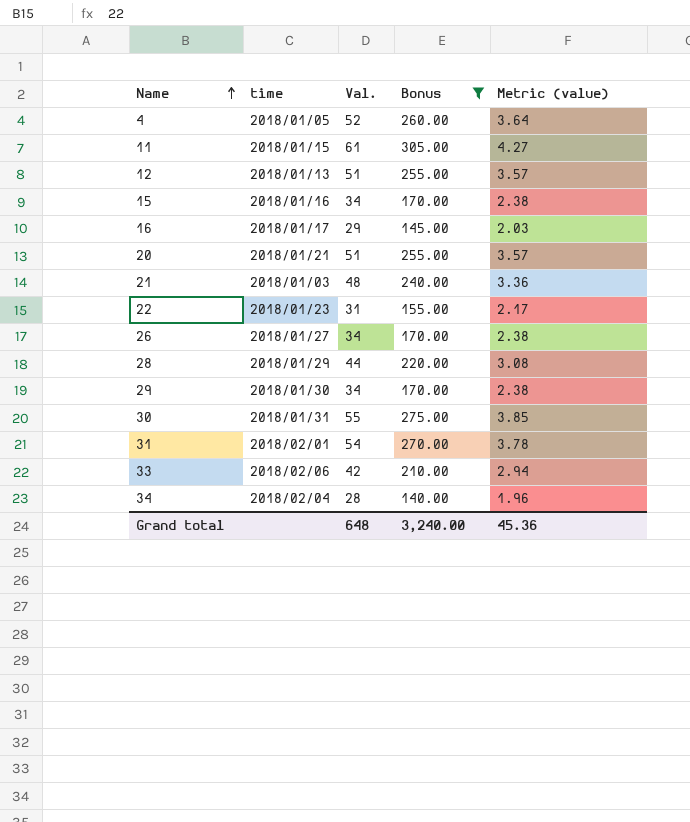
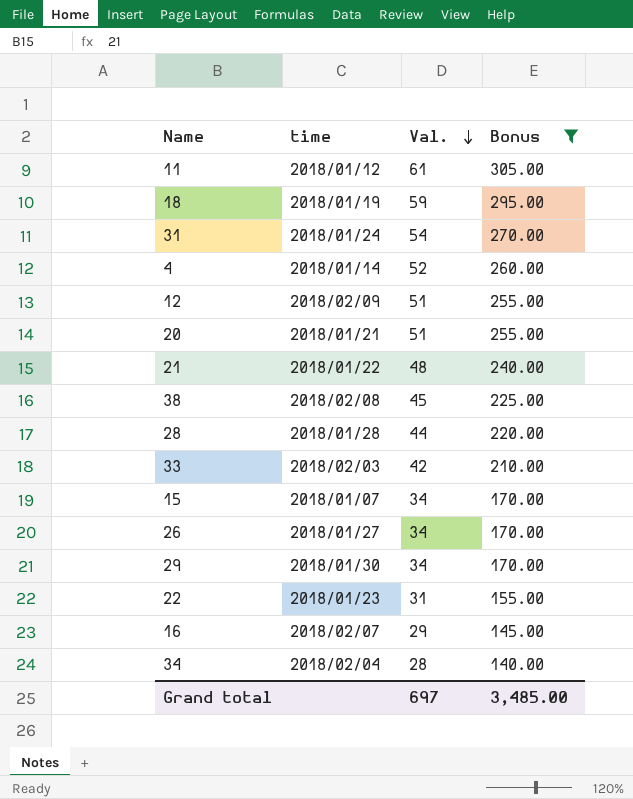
row order: Name ascending -> Val. descending
column Metric (value) | formula: [Val.] * 0.07 -> none
row 30: 2018/01/31 | 55 | 275.00 | 3.85 -> none
11 | time: 2018/01/15 -> 2018/01/12
row 18: none -> 2018/01/19 | 59 | 295.00
31 | time: 2018/02/01 -> 2018/01/24
4 | time: 2018/01/05 -> 2018/01/14
12 | time: 2018/01/13 -> 2018/02/09
21 | time: 2018/01/03 -> 2018/01/22
row 38: none -> 2018/02/08 | 45 | 225.00
28 | time: 2018/01/29 -> 2018/01/28
33 | time: 2018/02/06 -> 2018/02/03
15 | time: 2018/01/16 -> 2018/01/07
16 | time: 2018/01/17 -> 2018/02/07
Grand total | Val.: 648 -> 697
Grand total | Bonus: 3,240.00 -> 3,485.00

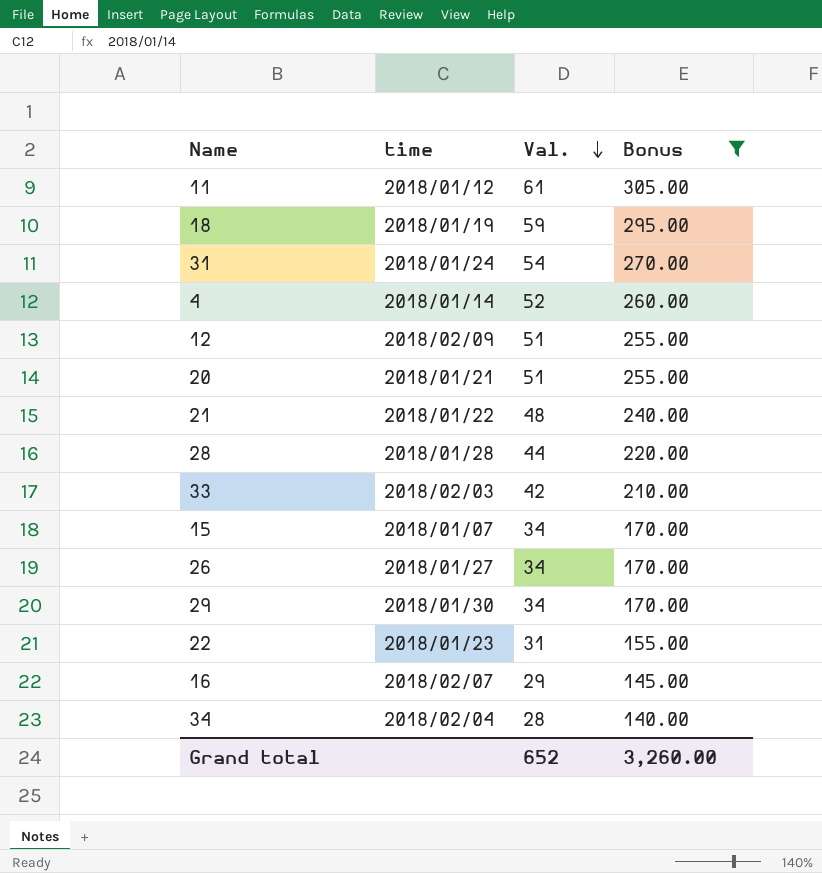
row 38: 2018/02/08 | 45 | 225.00 -> none
Grand total | Val.: 697 -> 652
Grand total | Bonus: 3,485.00 -> 3,260.00

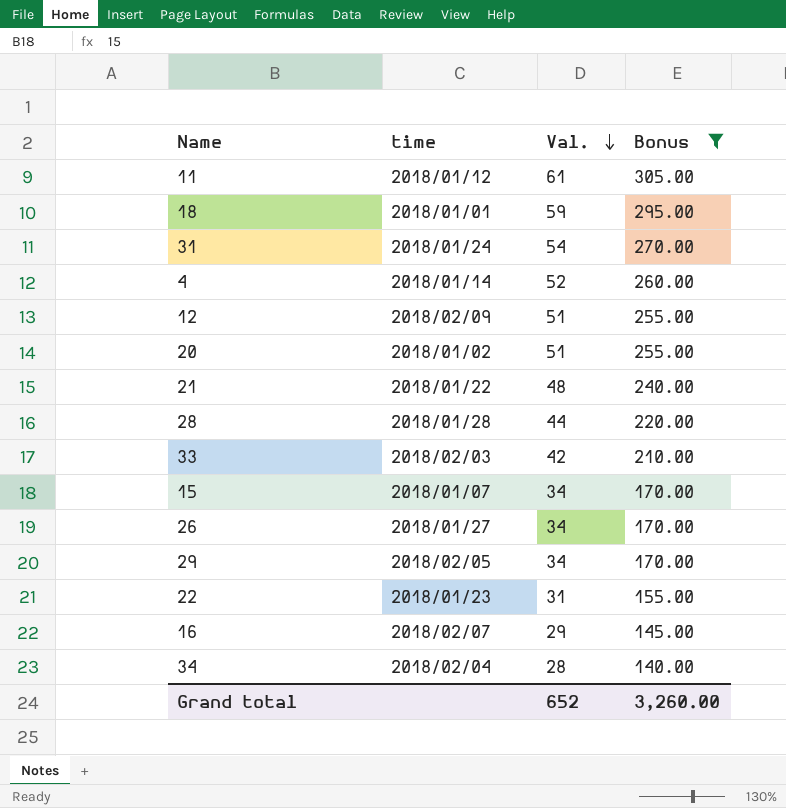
18 | time: 2018/01/19 -> 2018/01/01
20 | time: 2018/01/21 -> 2018/01/02
29 | time: 2018/01/30 -> 2018/02/05

